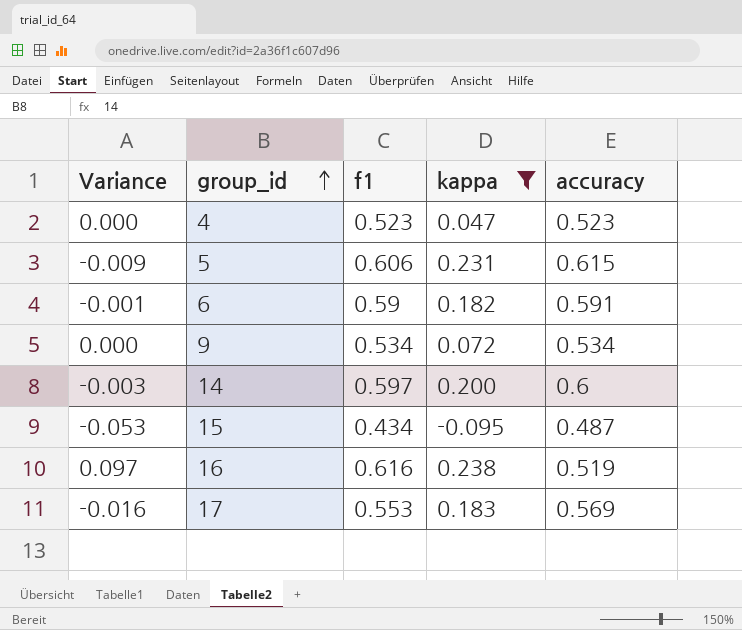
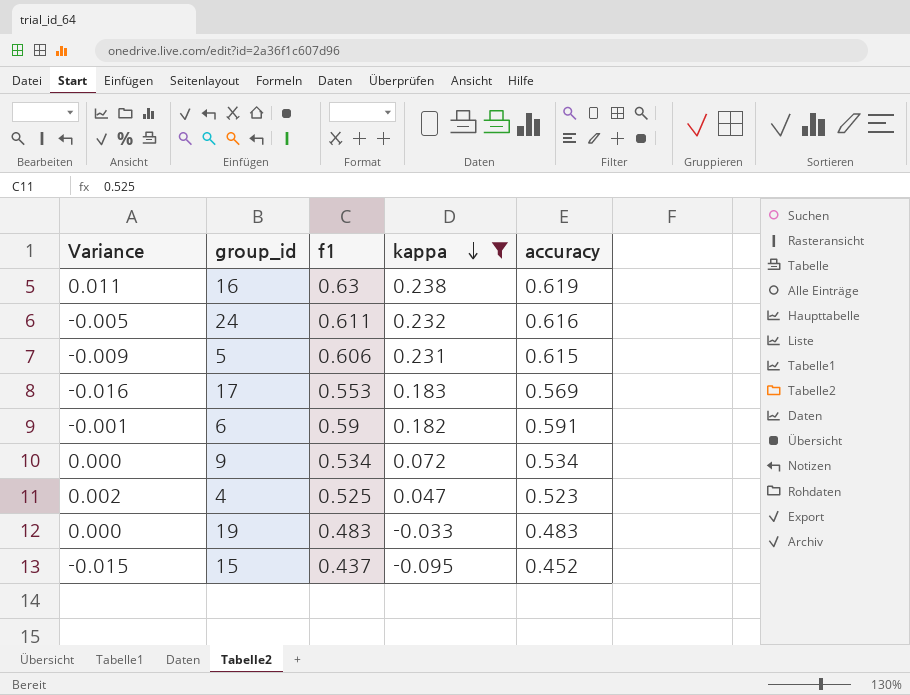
row order: group_id ascending -> kappa descending
row 14: -0.003 | 0.597 | 0.200 | 0.6 -> none
16 | Variance: 0.097 -> 0.011
16 | f1: 0.616 -> 0.63
16 | accuracy: 0.519 -> 0.619
row 24: none -> -0.005 | 0.611 | 0.232 | 0.616
4 | Variance: 0.000 -> 0.002
4 | f1: 0.523 -> 0.525
row 19: none -> 0.000 | 0.483 | -0.033 | 0.483
15 | Variance: -0.053 -> -0.015
15 | f1: 0.434 -> 0.437
15 | accuracy: 0.487 -> 0.452

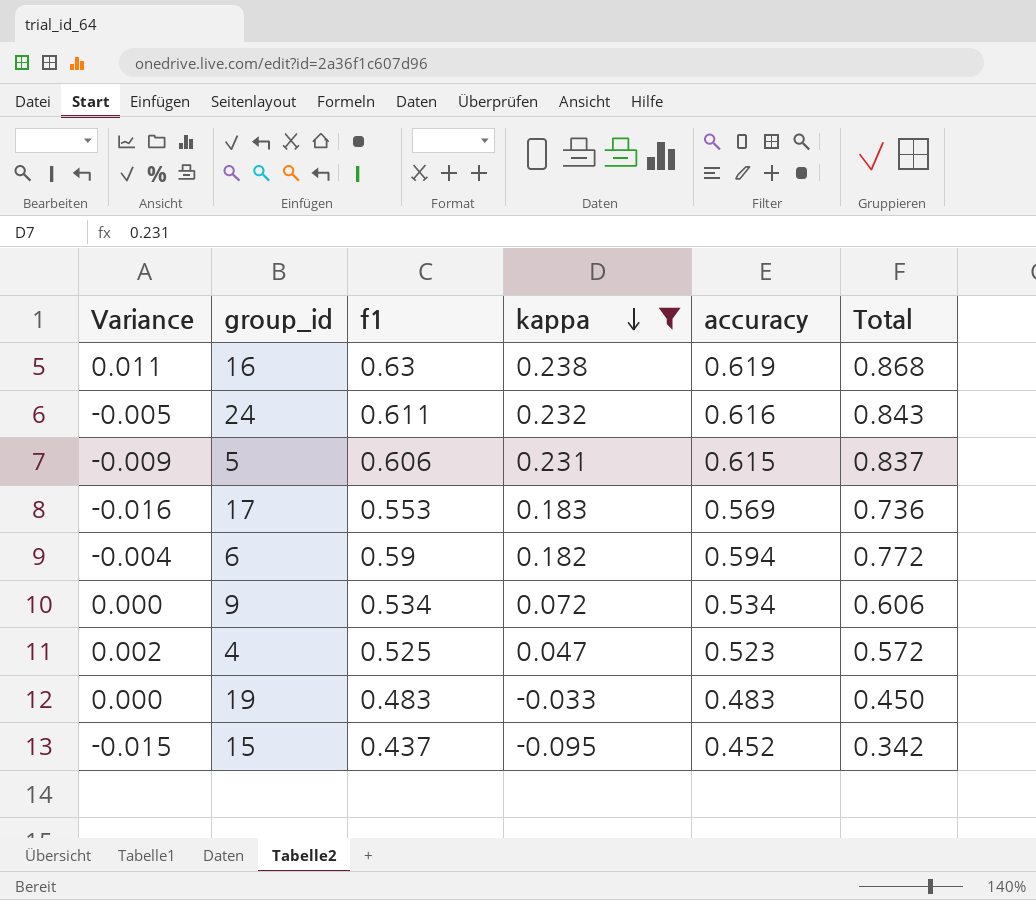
column Total | formula: none -> [f1] + [kappa]
6 | Variance: -0.001 -> -0.004
6 | accuracy: 0.591 -> 0.594

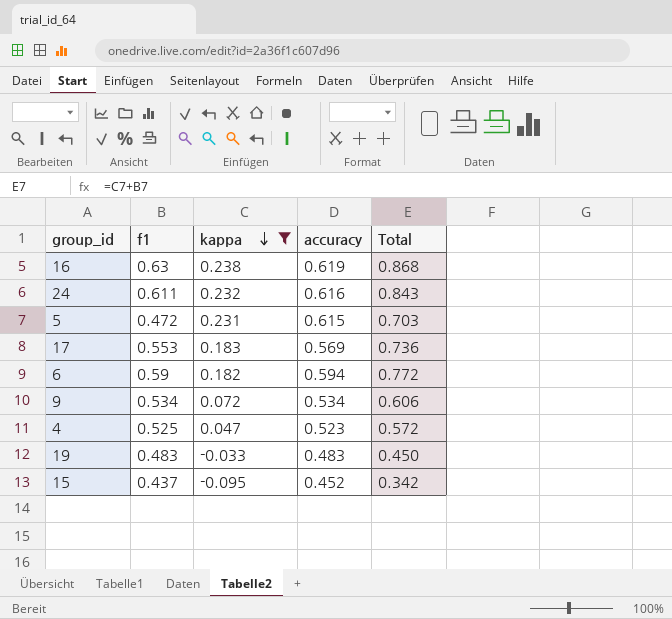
column Variance | formula: [f1] - [accuracy] -> none
5 | f1: 0.606 -> 0.472
5 | Total: 0.837 -> 0.703

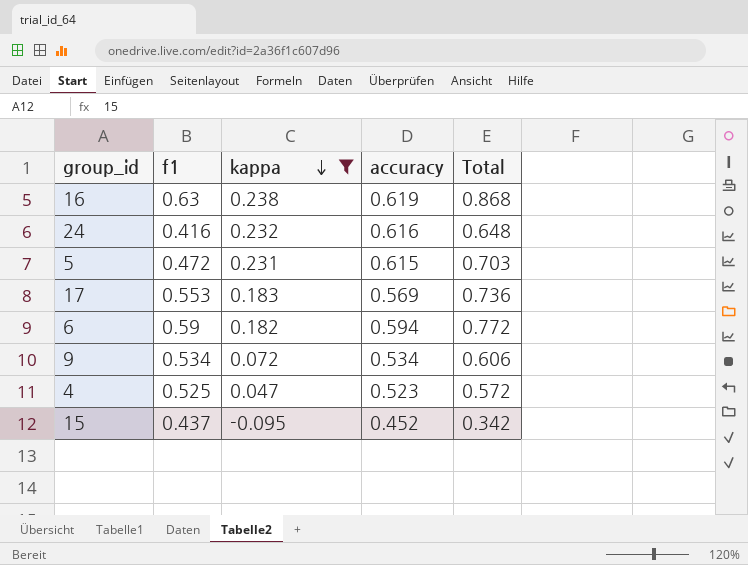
row 19: 0.483 | -0.033 | 0.483 | 0.450 -> none
24 | f1: 0.611 -> 0.416
24 | Total: 0.843 -> 0.648

